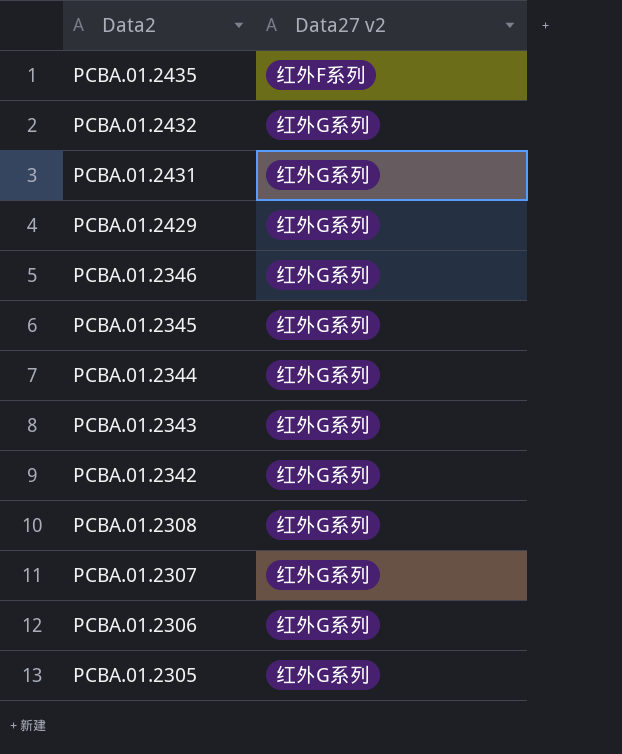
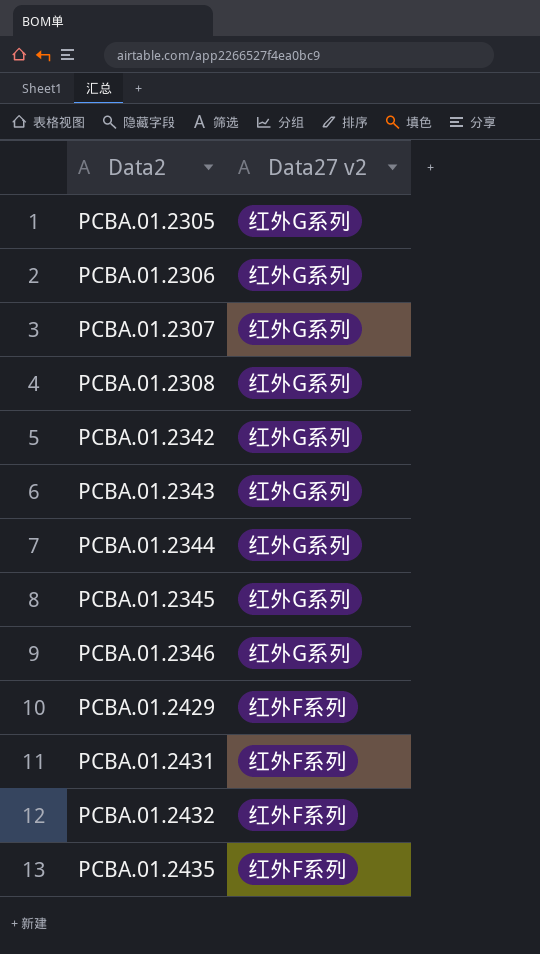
row order: Data2 descending -> Data2 ascending
PCBA.01.2429 | Data27 v2: 红外G系列 -> 红外F系列
PCBA.01.2431 | Data27 v2: 红外G系列 -> 红外F系列
PCBA.01.2432 | Data27 v2: 红外G系列 -> 红外F系列

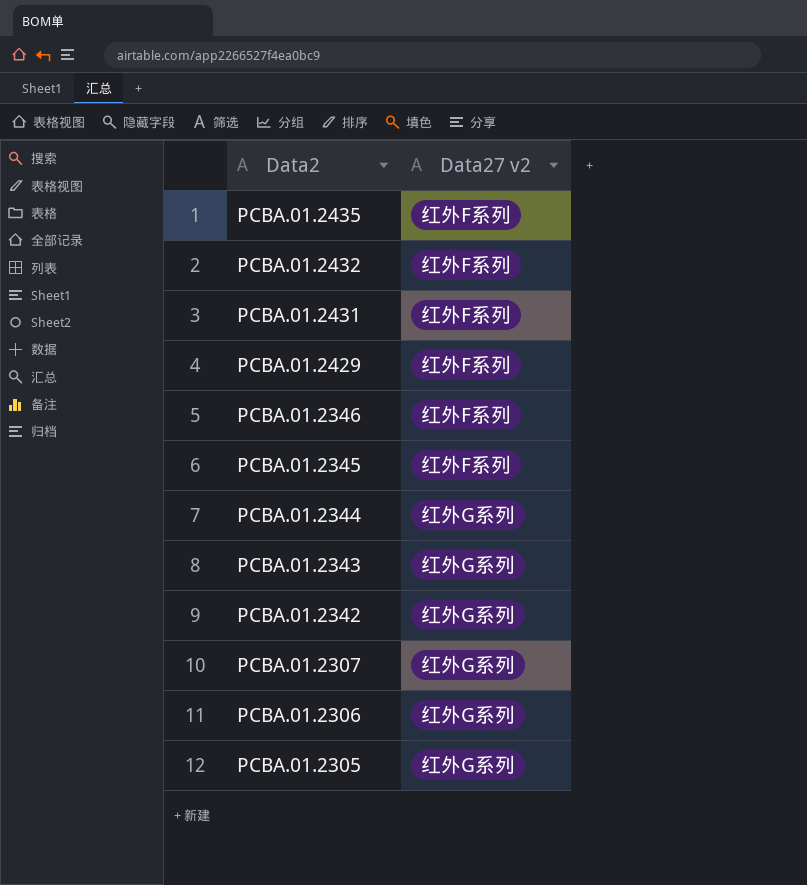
row order: Data2 ascending -> Data2 descending
row PCBA.01.2308: 红外G系列 -> none
PCBA.01.2346 | Data27 v2: 红外G系列 -> 红外F系列
PCBA.01.2345 | Data27 v2: 红外G系列 -> 红外F系列

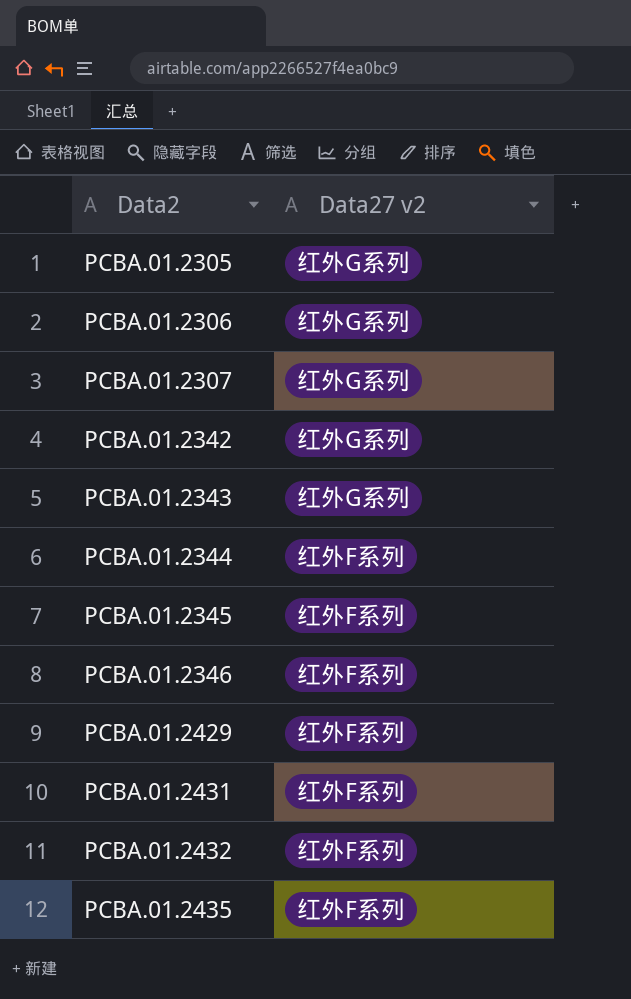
row order: Data2 descending -> Data2 ascending
PCBA.01.2344 | Data27 v2: 红外G系列 -> 红外F系列

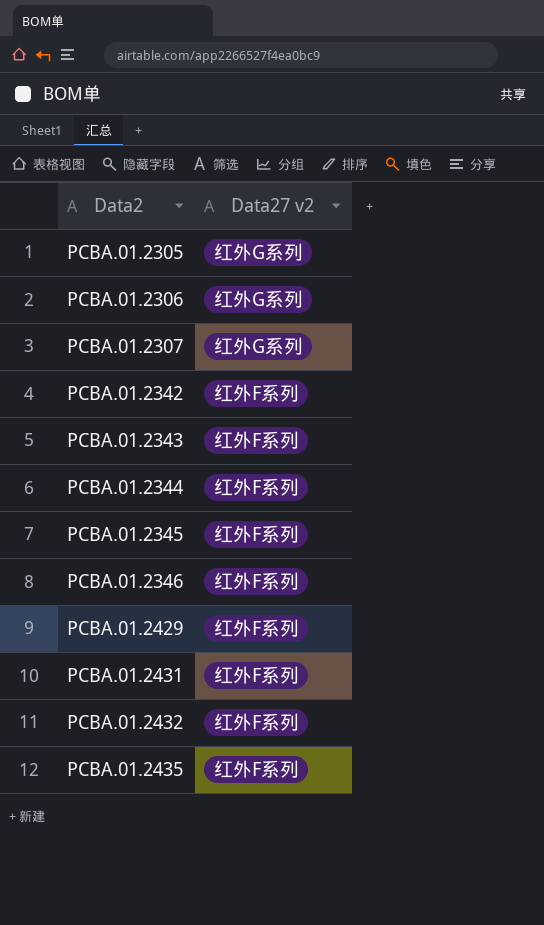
PCBA.01.2342 | Data27 v2: 红外G系列 -> 红外F系列
PCBA.01.2343 | Data27 v2: 红外G系列 -> 红外F系列

